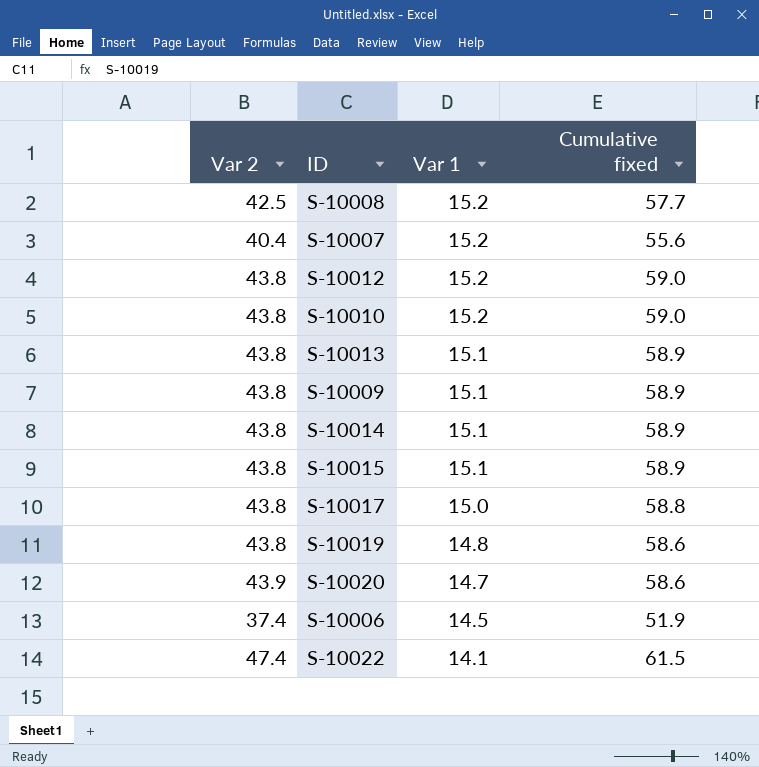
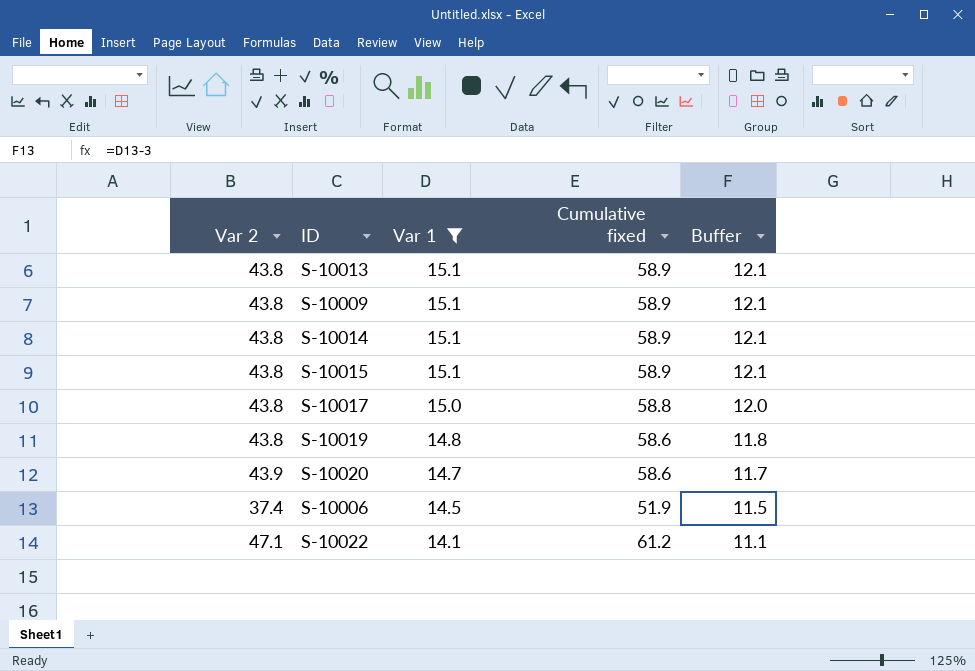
filter: none -> Var 1 != 15.2
column Buffer | formula: none -> [Var 1] - 3
S-10022 | Var 2: 47.4 -> 47.1
S-10022 | Cumulative fixed: 61.5 -> 61.2

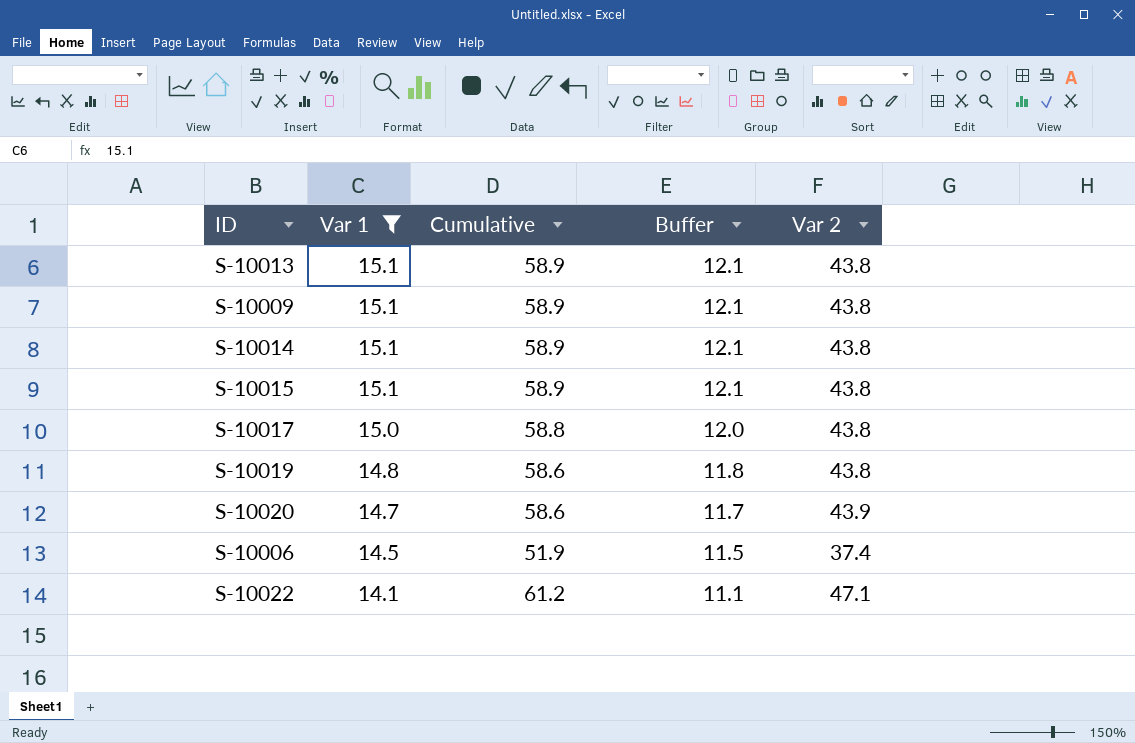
column name: Cumulative fixed -> Cumulative
column Var 2 | position: 1 -> 5

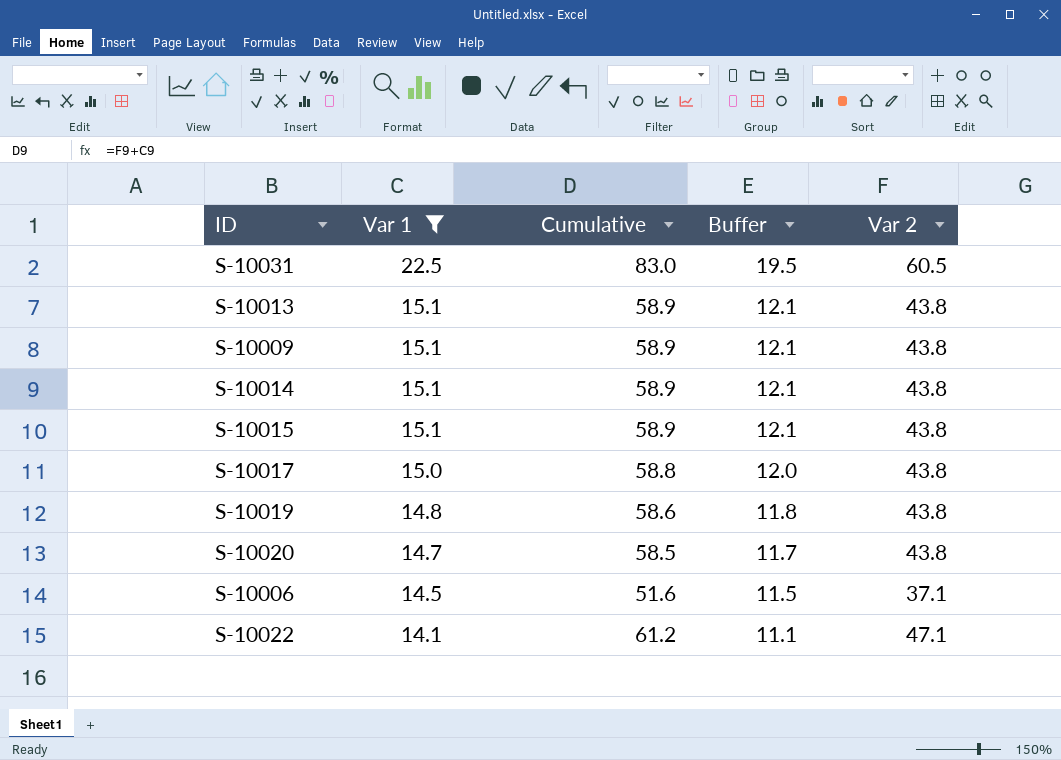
row S-10031: none -> 22.5 | 83.0 | 19.5 | 60.5
S-10020 | Cumulative: 58.6 -> 58.5
S-10020 | Var 2: 43.9 -> 43.8
S-10006 | Cumulative: 51.9 -> 51.6
S-10006 | Var 2: 37.4 -> 37.1

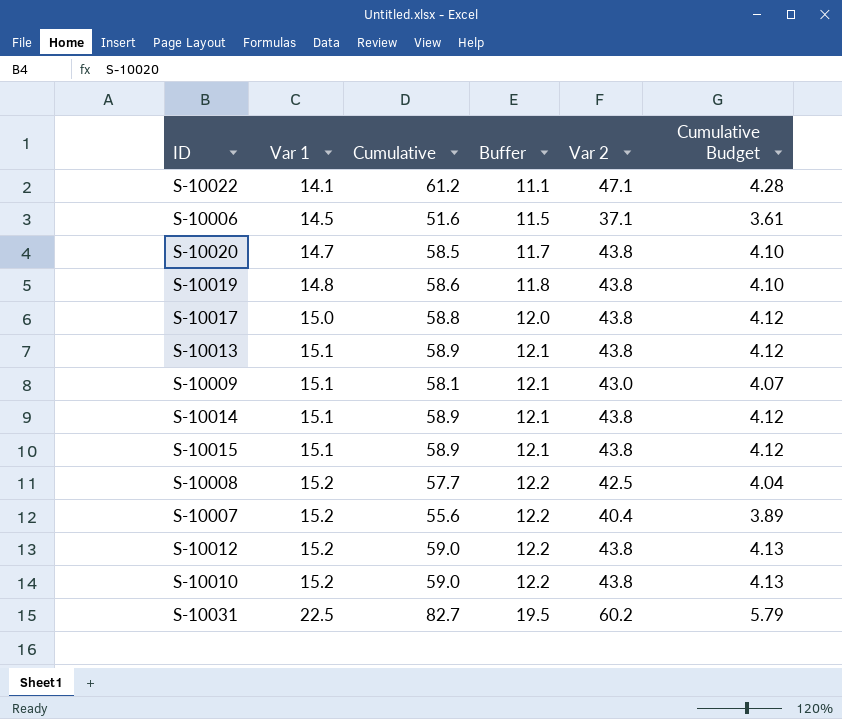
filter: Var 1 != 15.2 -> none
row order: Var 1 descending -> Var 1 ascending
column Cumulative Budget | formula: none -> [Cumulative] * 0.07
S-10009 | Cumulative: 58.9 -> 58.1
S-10009 | Var 2: 43.8 -> 43.0
S-10031 | Cumulative: 83.0 -> 82.7
S-10031 | Var 2: 60.5 -> 60.2

